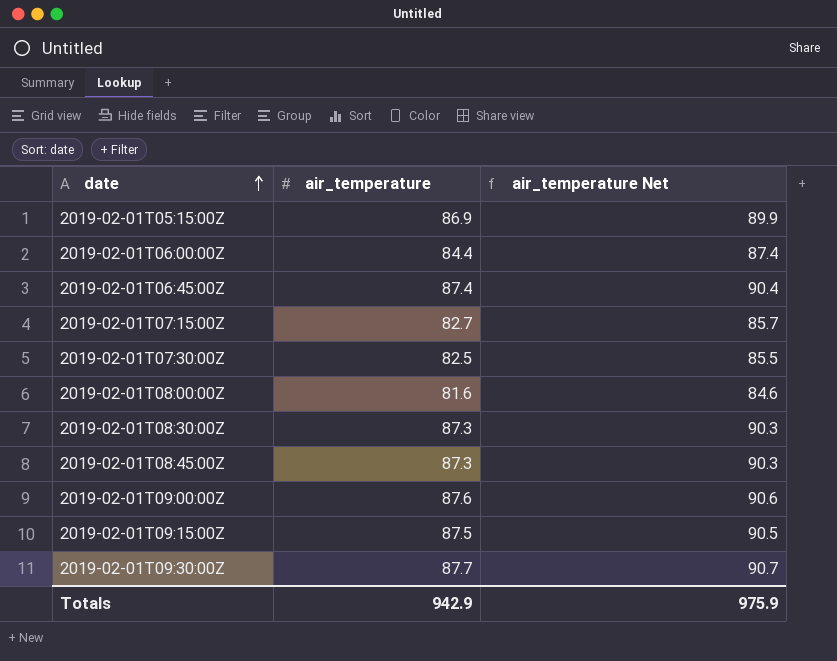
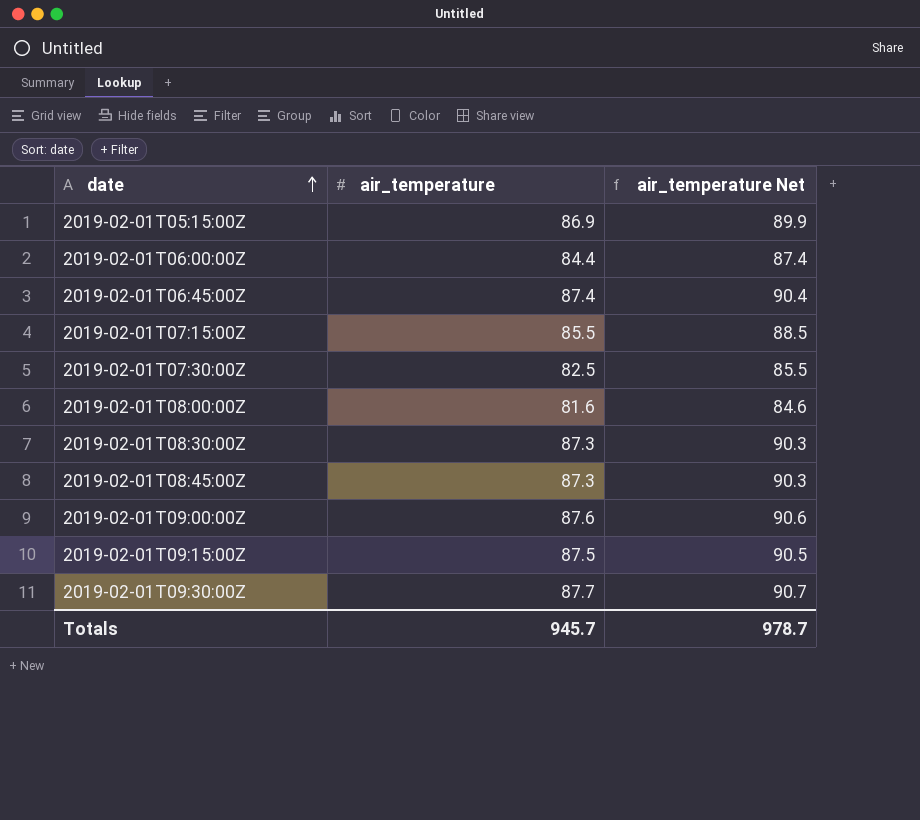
2019-02-01T07:15:00Z | air_temperature: 82.7 -> 85.5
2019-02-01T07:15:00Z | air_temperature Net: 85.7 -> 88.5
Totals | air_temperature: 942.9 -> 945.7
Totals | air_temperature Net: 975.9 -> 978.7

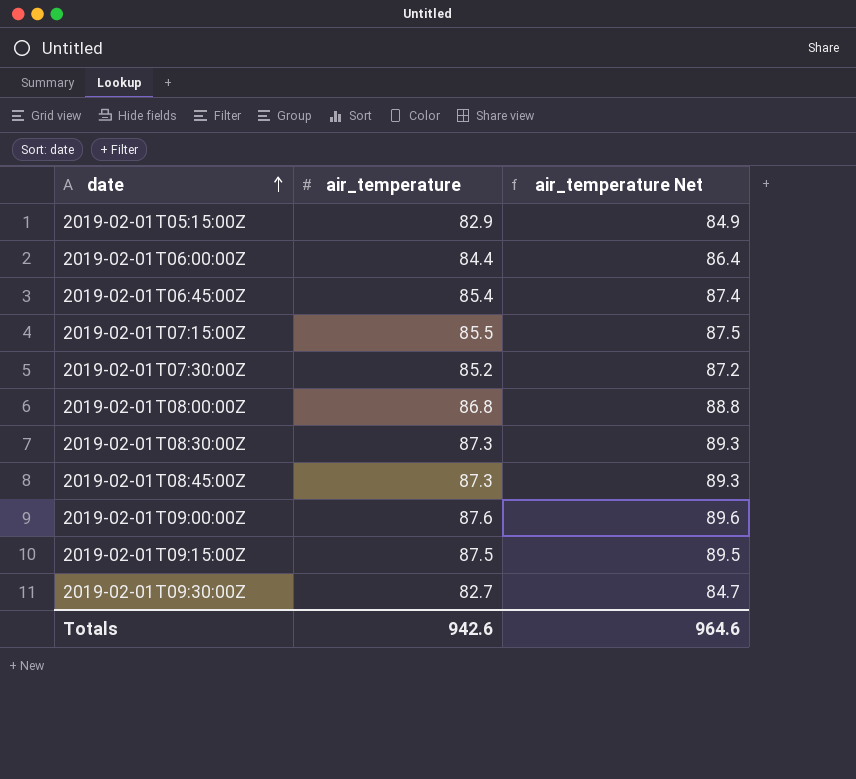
column air_temperature Net | formula: [air_temperature] + 3 -> [air_temperature] + 2
2019-02-01T05:15:00Z | air_temperature: 86.9 -> 82.9
2019-02-01T06:45:00Z | air_temperature: 87.4 -> 85.4
2019-02-01T07:30:00Z | air_temperature: 82.5 -> 85.2
2019-02-01T08:00:00Z | air_temperature: 81.6 -> 86.8
2019-02-01T09:30:00Z | air_temperature: 87.7 -> 82.7
Totals | air_temperature: 945.7 -> 942.6
Totals | air_temperature Net: 978.7 -> 964.6

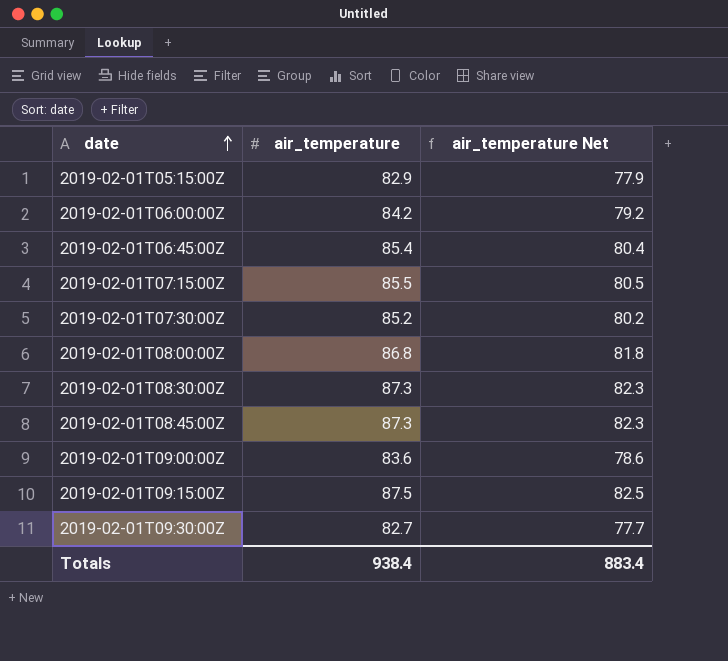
column air_temperature Net | formula: [air_temperature] + 2 -> [air_temperature] - 5
2019-02-01T06:00:00Z | air_temperature: 84.4 -> 84.2
2019-02-01T09:00:00Z | air_temperature: 87.6 -> 83.6
Totals | air_temperature: 942.6 -> 938.4
Totals | air_temperature Net: 964.6 -> 883.4

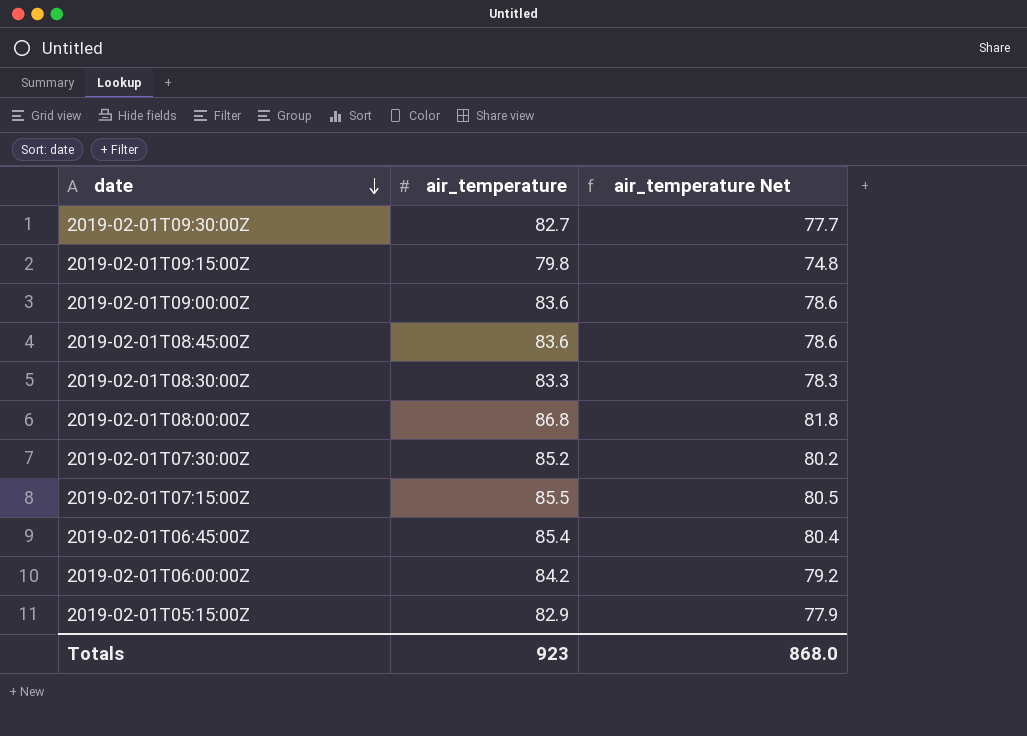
row order: date ascending -> date descending
2019-02-01T09:15:00Z | air_temperature: 87.5 -> 79.8
2019-02-01T09:15:00Z | air_temperature Net: 82.5 -> 74.8
2019-02-01T08:45:00Z | air_temperature: 87.3 -> 83.6
2019-02-01T08:45:00Z | air_temperature Net: 82.3 -> 78.6
2019-02-01T08:30:00Z | air_temperature: 87.3 -> 83.3
2019-02-01T08:30:00Z | air_temperature Net: 82.3 -> 78.3
Totals | air_temperature: 938.4 -> 923
Totals | air_temperature Net: 883.4 -> 868.0

